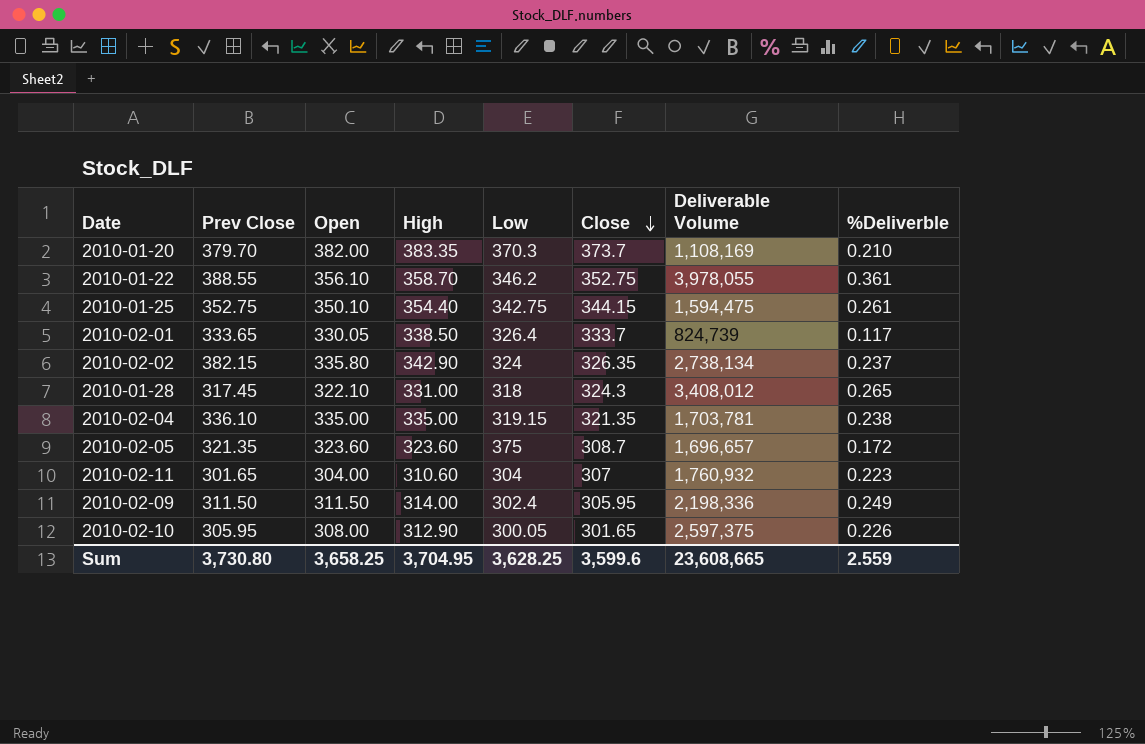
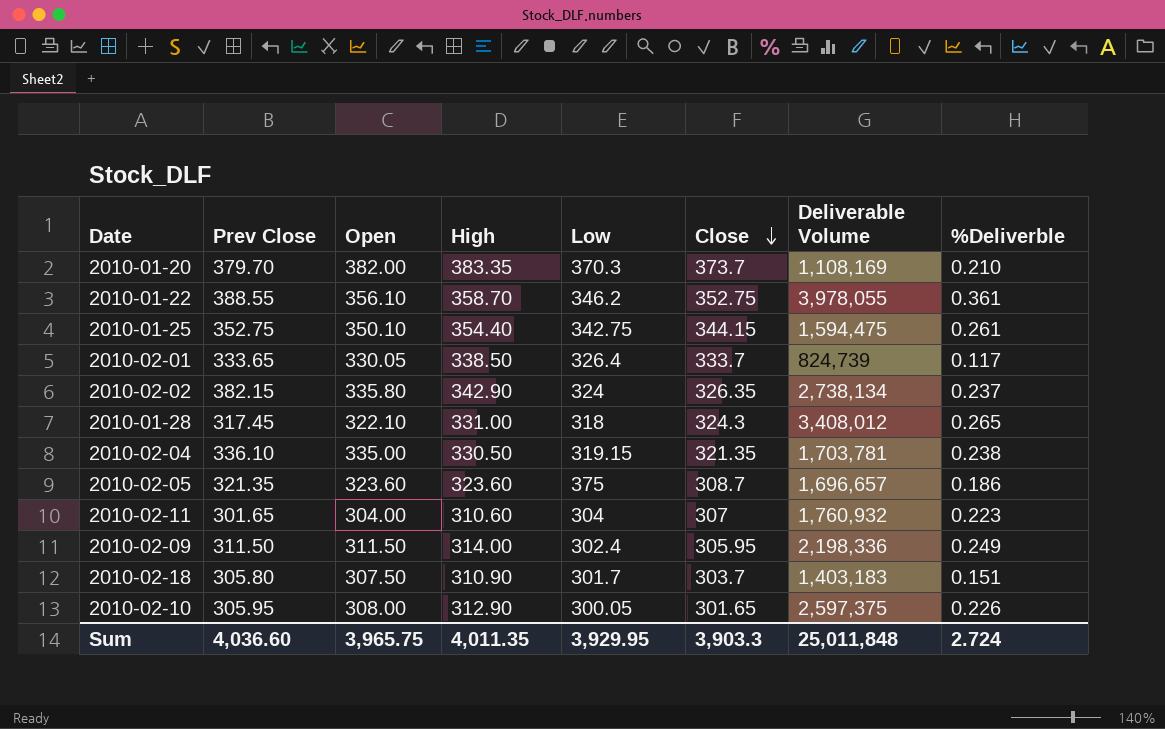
2010-02-04 | High: 335.00 -> 330.50
2010-02-05 | %Deliverble: 0.172 -> 0.186
row 2010-02-18: none -> 305.80 | 307.50 | 310.90 | 301.7 | 303.7 | 1,403,183 | 0.151
Sum | Prev Close: 3,730.80 -> 4,036.60
Sum | Open: 3,658.25 -> 3,965.75
Sum | High: 3,704.95 -> 4,011.35
Sum | Low: 3,628.25 -> 3,929.95
Sum | Close: 3,599.6 -> 3,903.3
Sum | Deliverable Volume: 23,608,665 -> 25,011,848
Sum | %Deliverble: 2.559 -> 2.724

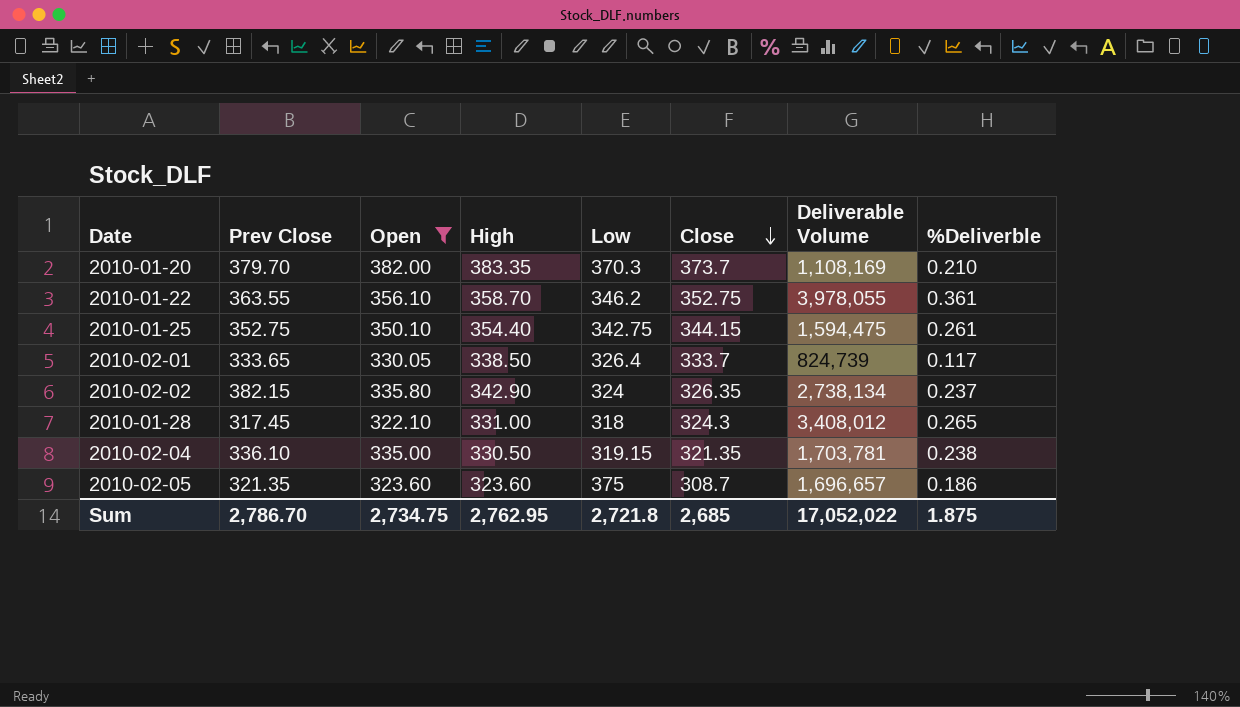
filter: none -> Open >= 322.10
2010-01-22 | Prev Close: 388.55 -> 363.55
Sum | Prev Close: 4,036.60 -> 2,786.70
Sum | Open: 3,965.75 -> 2,734.75
Sum | High: 4,011.35 -> 2,762.95
Sum | Low: 3,929.95 -> 2,721.8
Sum | Close: 3,903.3 -> 2,685
Sum | Deliverable Volume: 25,011,848 -> 17,052,022
Sum | %Deliverble: 2.724 -> 1.875

